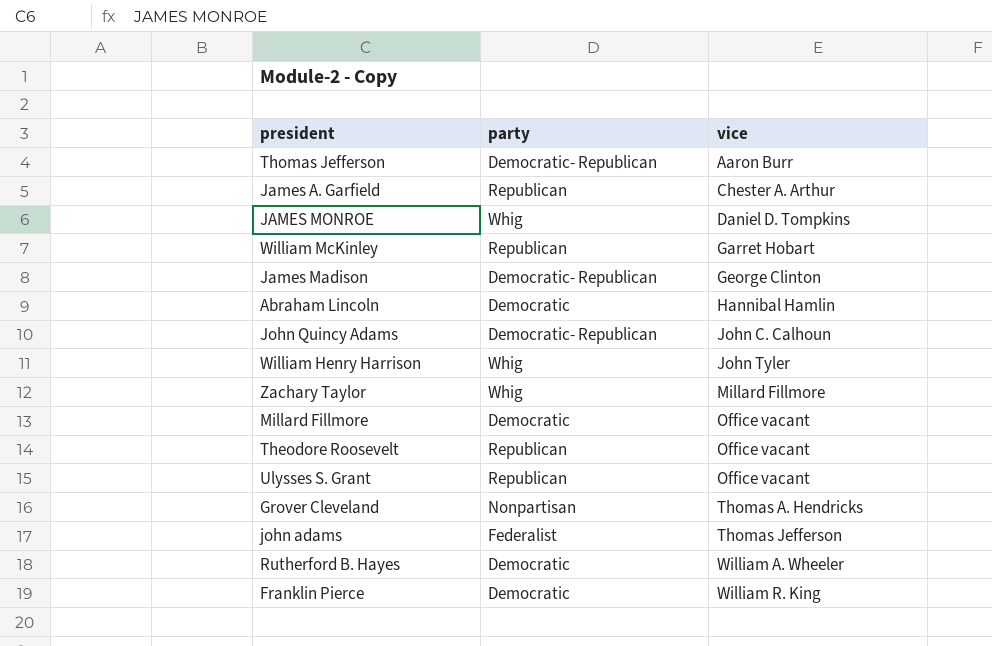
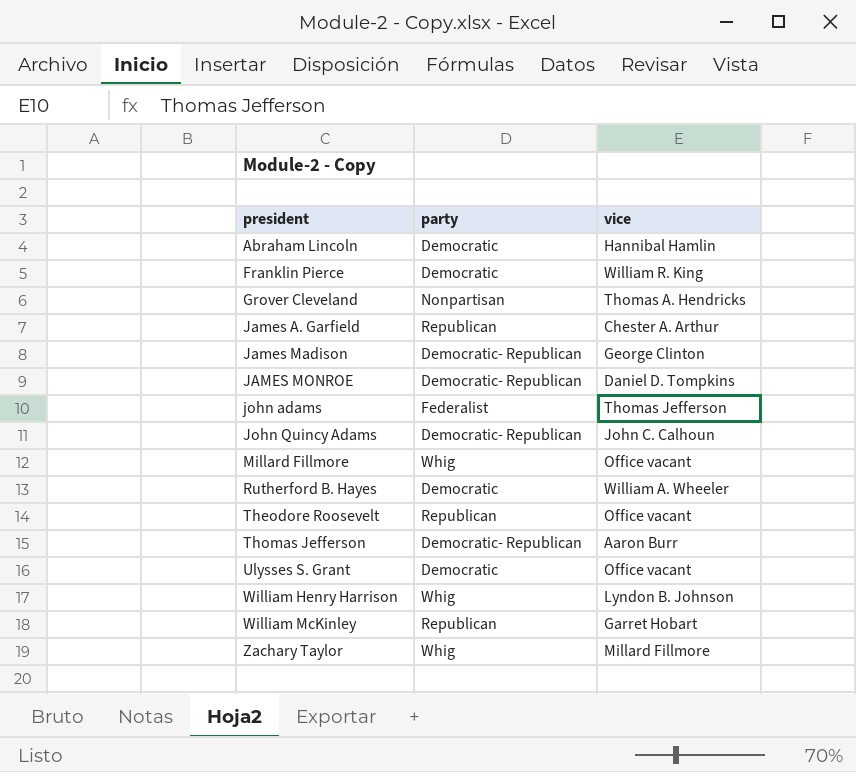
row order: vice ascending -> president ascending
JAMES MONROE | party: Whig -> Democratic- Republican
Millard Fillmore | party: Democratic -> Whig
Ulysses S. Grant | party: Republican -> Democratic
William Henry Harrison | vice: John Tyler -> Lyndon B. Johnson

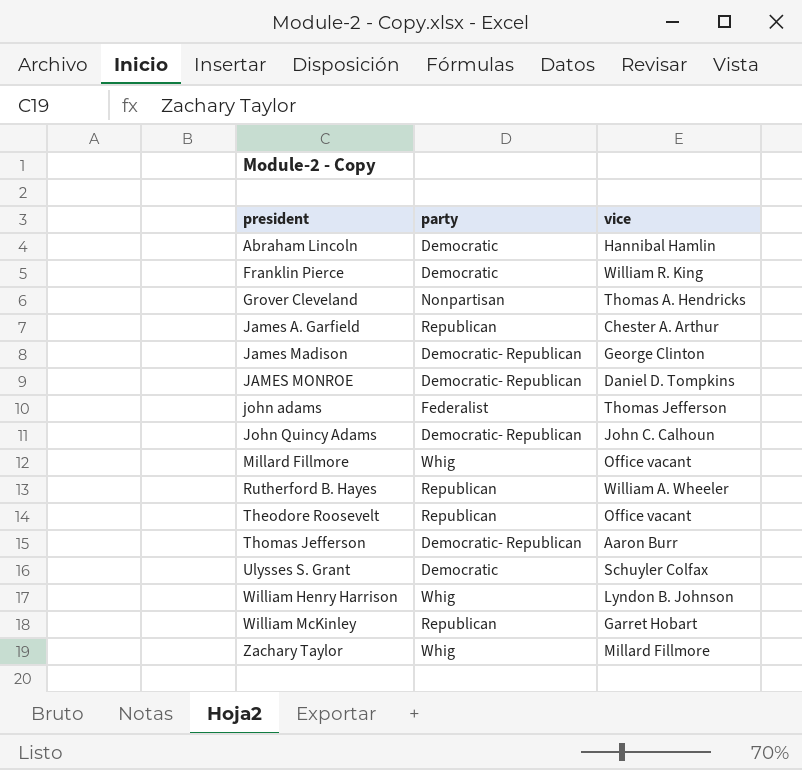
Rutherford B. Hayes | party: Democratic -> Republican
Ulysses S. Grant | vice: Office vacant -> Schuyler Colfax

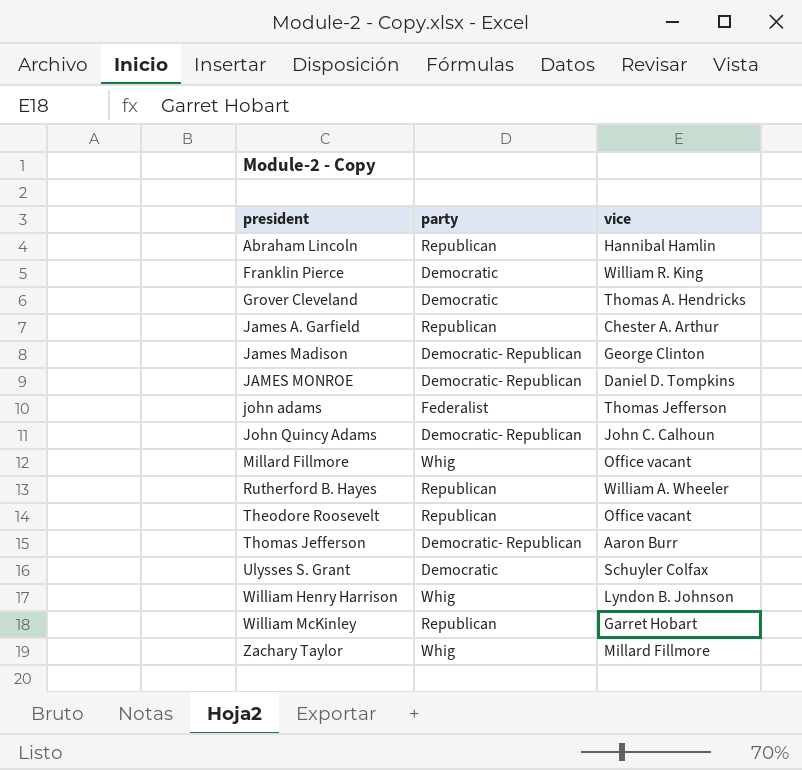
Abraham Lincoln | party: Democratic -> Republican
Grover Cleveland | party: Nonpartisan -> Democratic

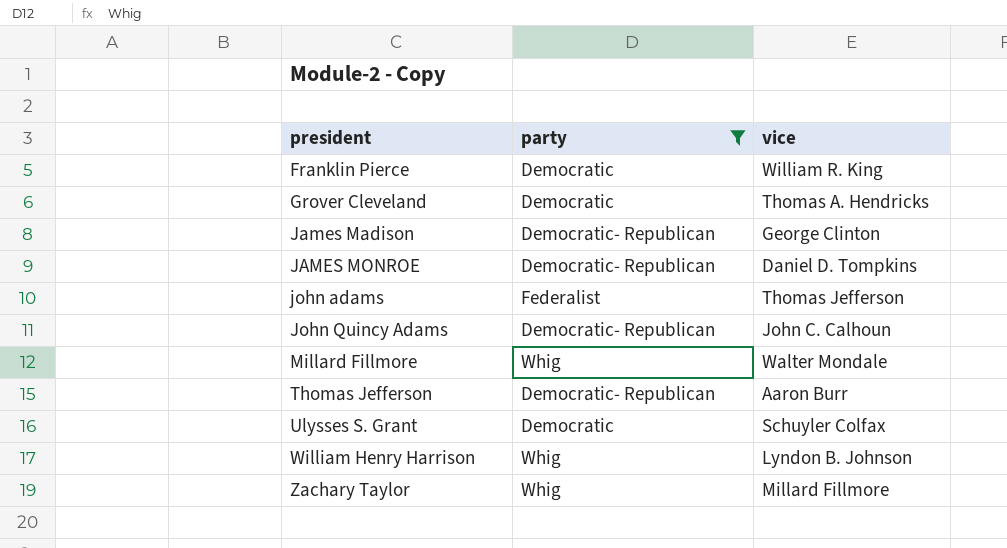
filter: none -> party != Republican
Millard Fillmore | vice: Office vacant -> Walter Mondale

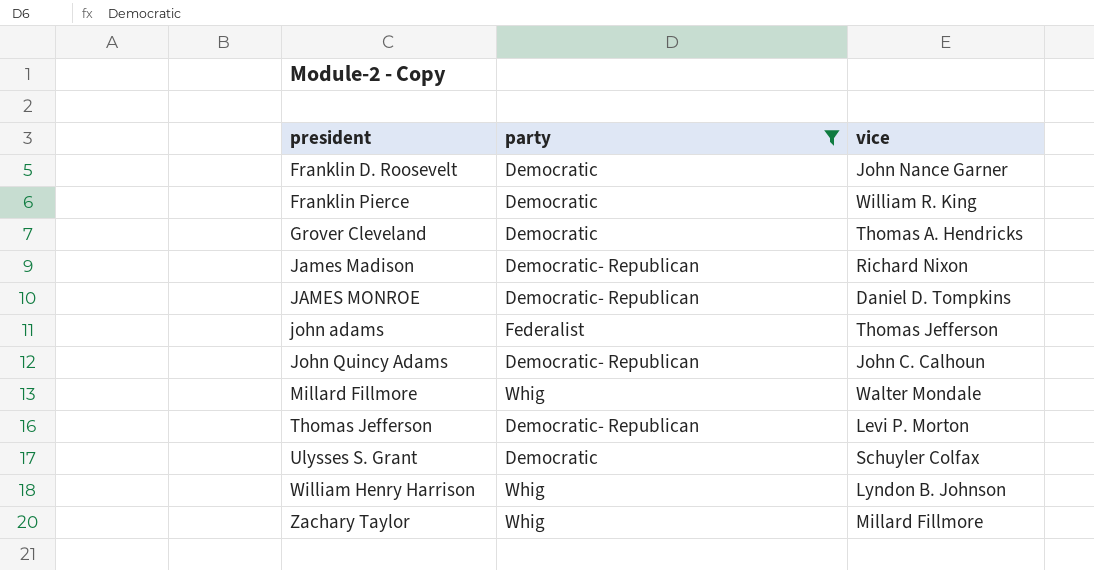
row Franklin D. Roosevelt: none -> Democratic | John Nance Garner
James Madison | vice: George Clinton -> Richard Nixon
Thomas Jefferson | vice: Aaron Burr -> Levi P. Morton

